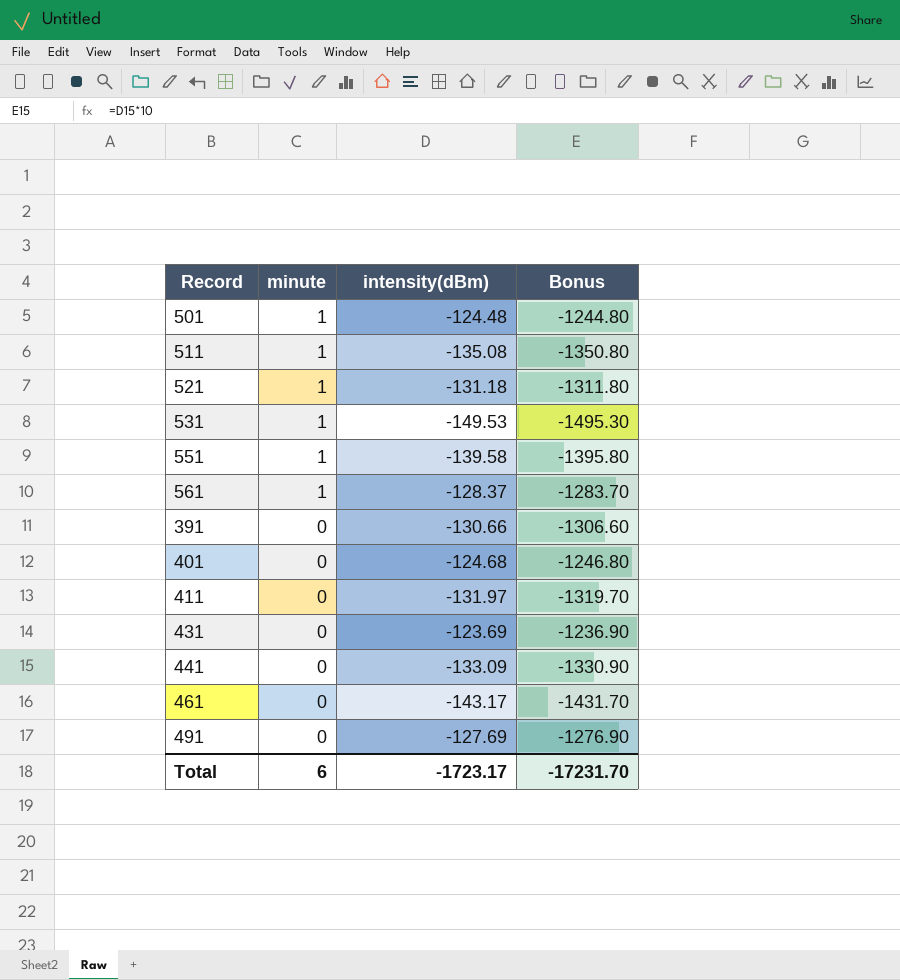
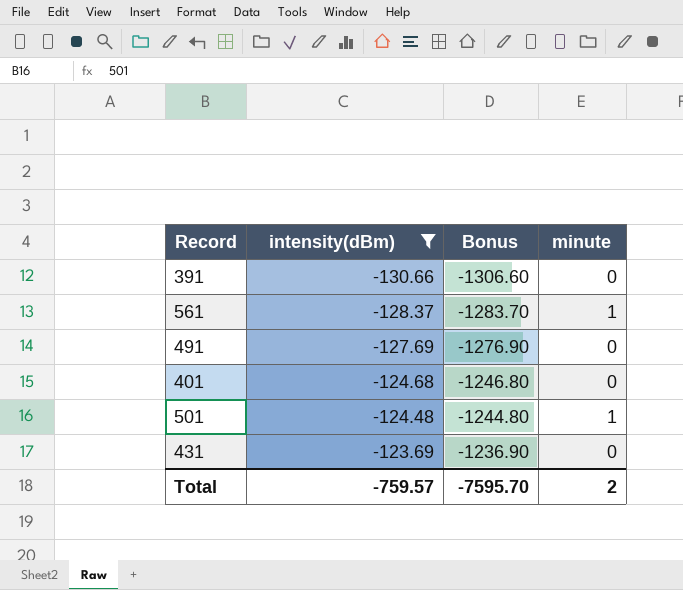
filter: none -> intensity(dBm) >= -130.66
row order: minute descending -> intensity(dBm) ascending
column minute | position: 2 -> 4
Total | intensity(dBm): -1723.17 -> -759.57
Total | Bonus: -17231.70 -> -7595.70
Total | minute: 6 -> 2

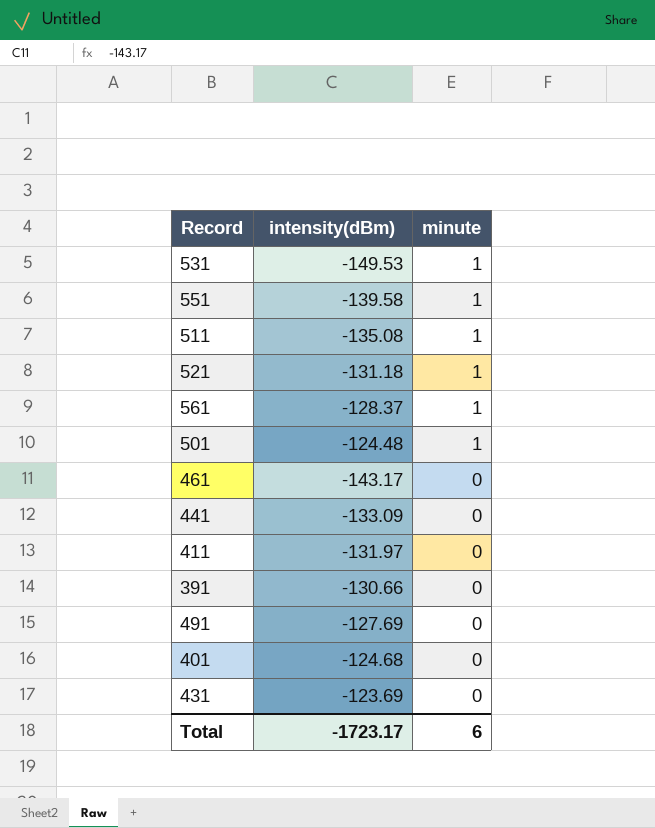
filter: intensity(dBm) >= -130.66 -> none
row order: intensity(dBm) ascending -> minute descending
column Bonus | formula: [intensity(dBm)] * 10 -> none
Total | intensity(dBm): -759.57 -> -1723.17
Total | minute: 2 -> 6

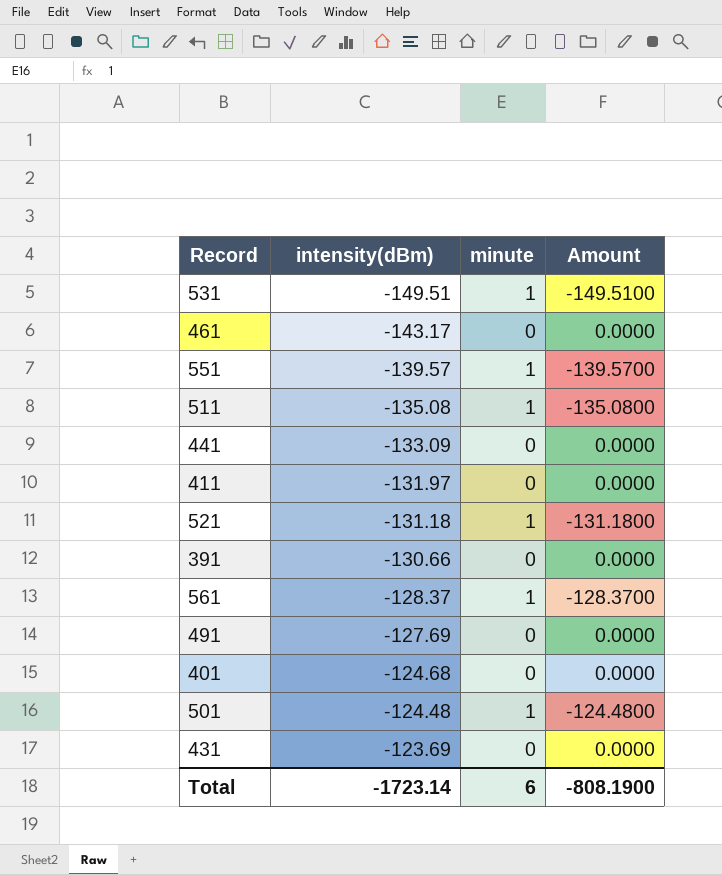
row order: minute descending -> intensity(dBm) ascending
column Amount | formula: none -> [intensity(dBm)] * [minute]
531 | intensity(dBm): -149.53 -> -149.51
551 | intensity(dBm): -139.58 -> -139.57
Total | intensity(dBm): -1723.17 -> -1723.14

